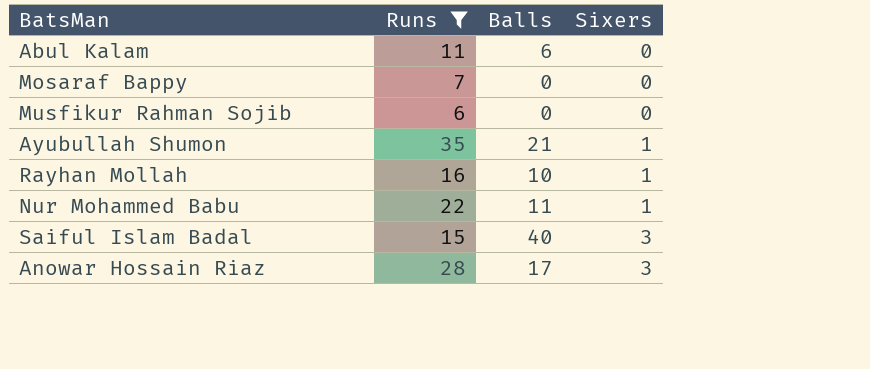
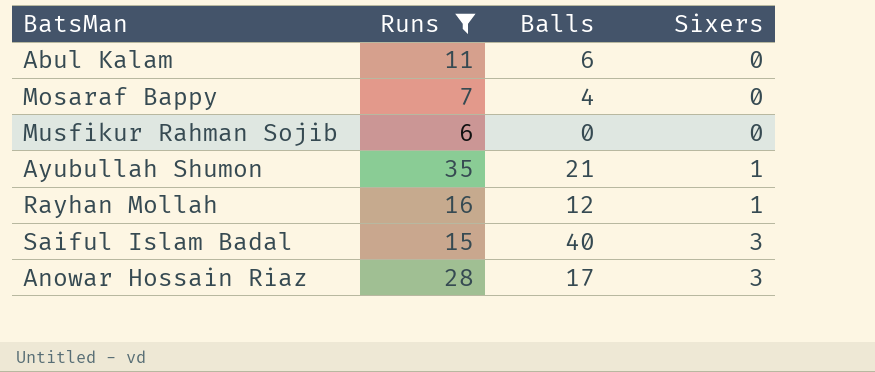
row Nur Mohammed Babu: 22 | 11 | 1 -> none
Mosaraf Bappy | Balls: 0 -> 4
Rayhan Mollah | Balls: 10 -> 12

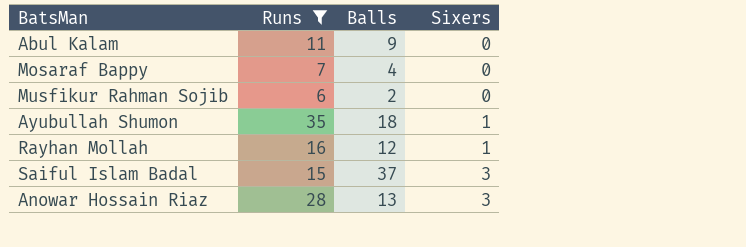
Abul Kalam | Balls: 6 -> 9
Musfikur Rahman Sojib | Balls: 0 -> 2
Ayubullah Shumon | Balls: 21 -> 18
Saiful Islam Badal | Balls: 40 -> 37
Anowar Hossain Riaz | Balls: 17 -> 13

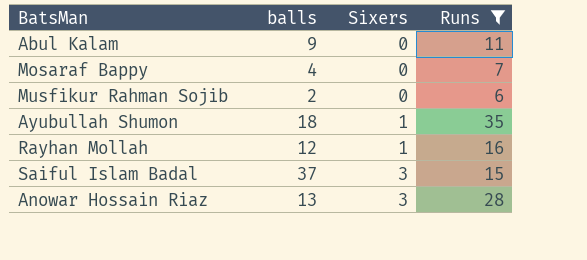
column name: Balls -> balls
column Runs | position: 2 -> 4

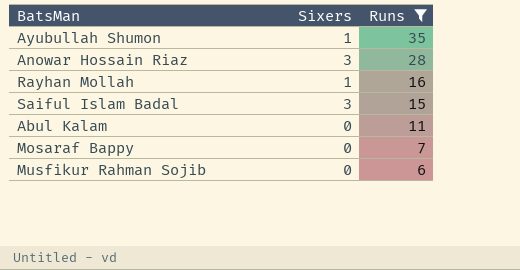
row order: Sixers ascending -> Runs descending
column balls | position: 2 -> none

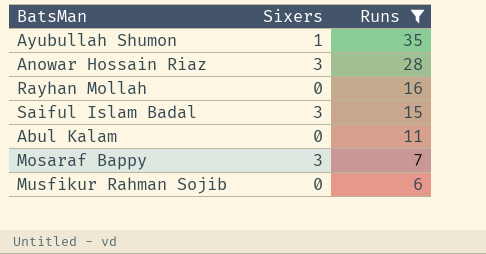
Rayhan Mollah | Sixers: 1 -> 0
Mosaraf Bappy | Sixers: 0 -> 3

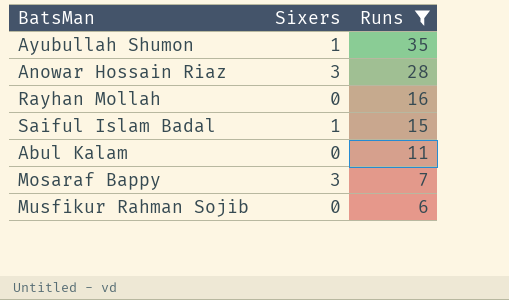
Saiful Islam Badal | Sixers: 3 -> 1

